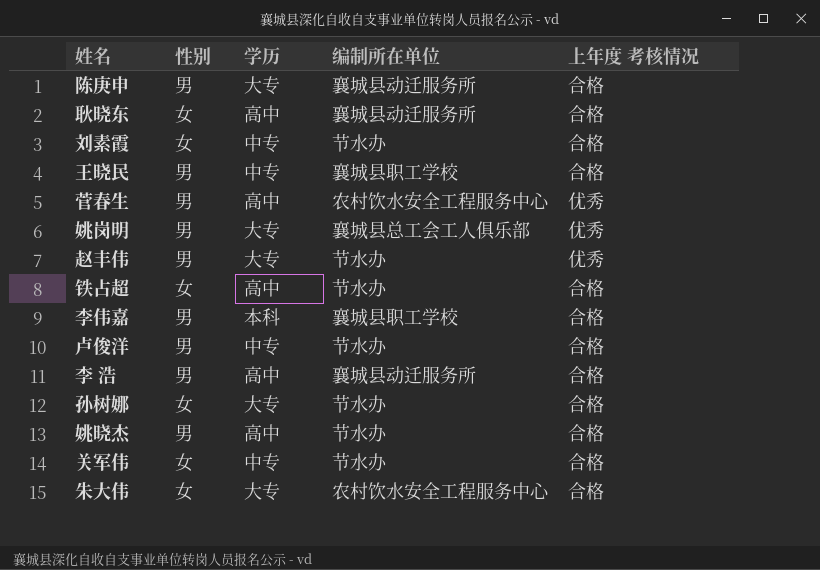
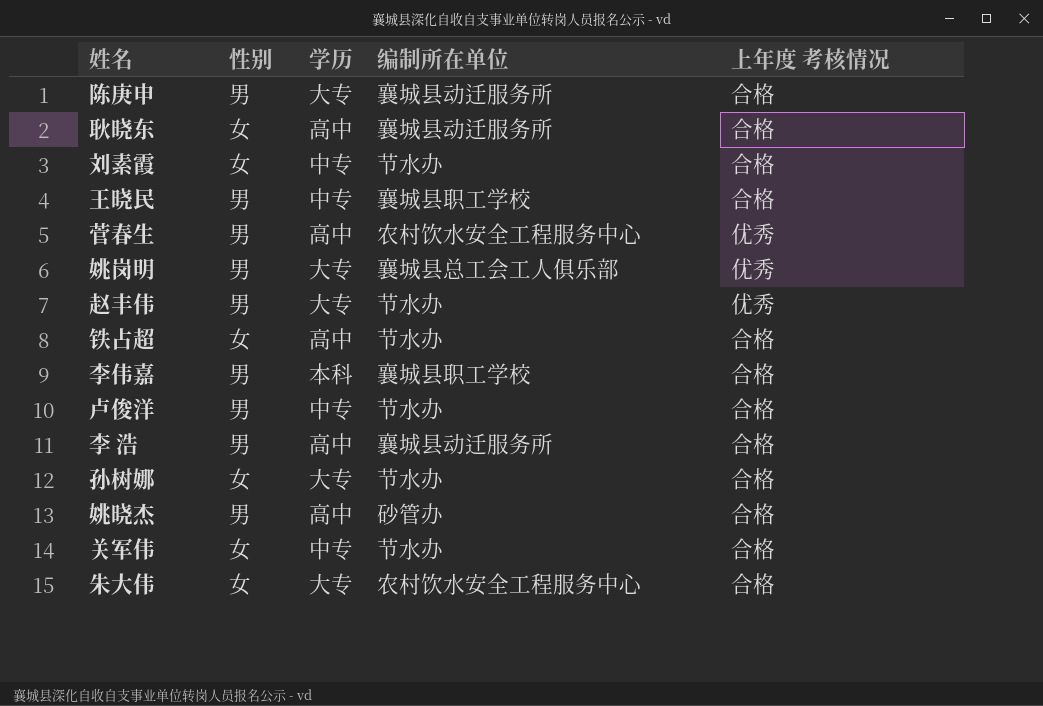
姚晓杰 | 编制所在单位: 节水办 -> 砂管办

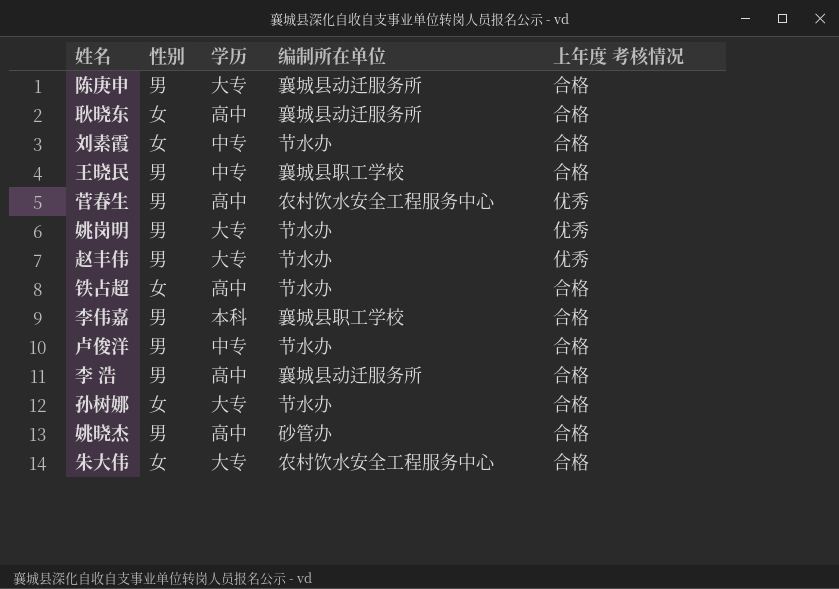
row 关军伟: 女 | 中专 | 节水办 | 合格 -> none
姚岗明 | 编制所在单位: 襄城县总工会工人俱乐部 -> 节水办

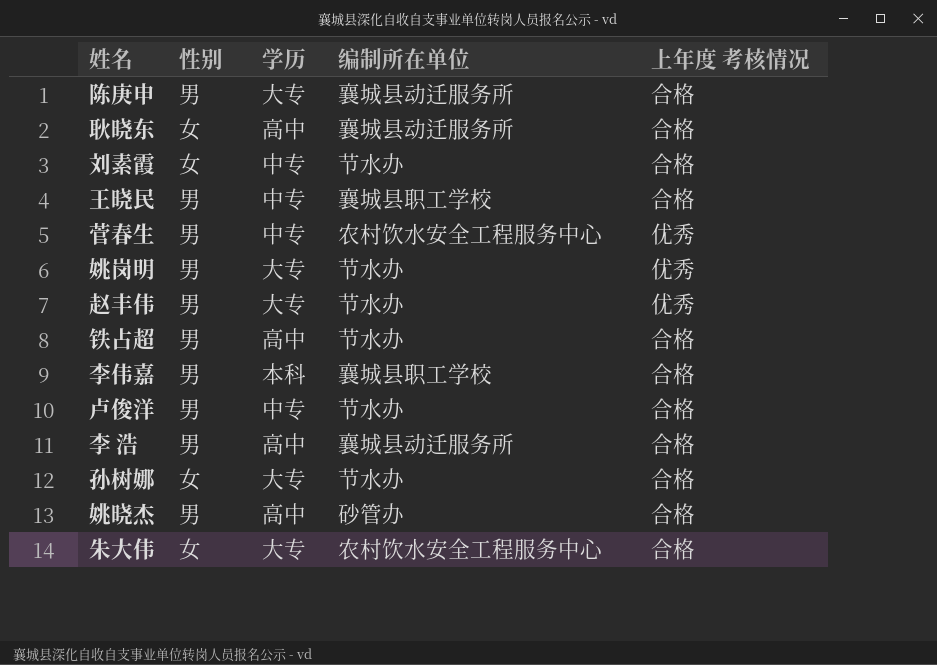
菅春生 | 学历: 高中 -> 中专
铁占超 | 性别: 女 -> 男

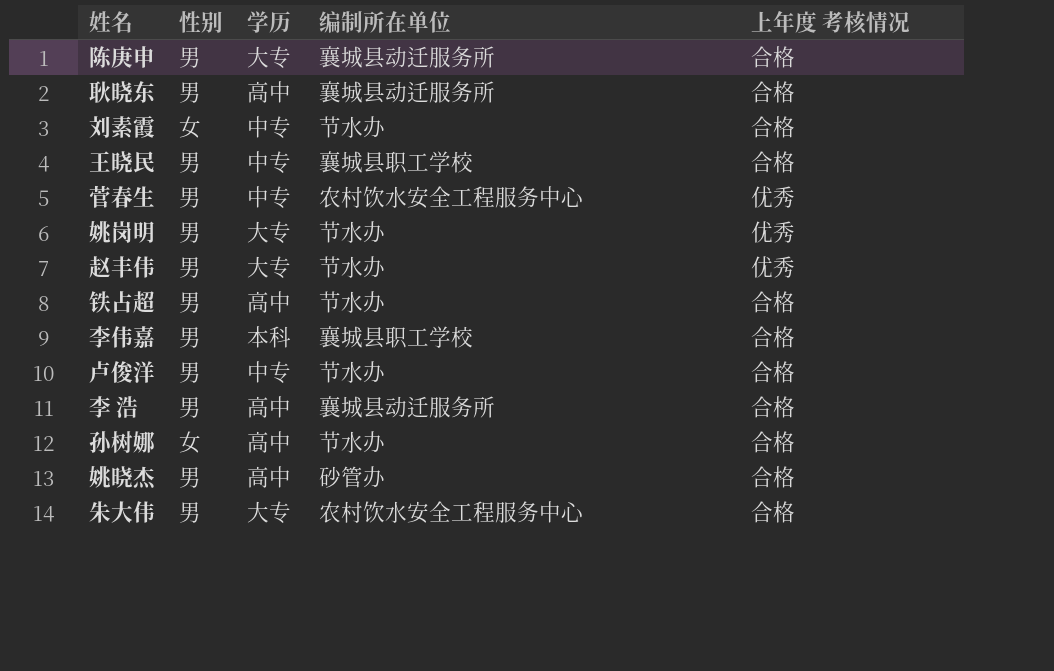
耿晓东 | 性别: 女 -> 男
孙树娜 | 学历: 大专 -> 高中
朱大伟 | 性别: 女 -> 男

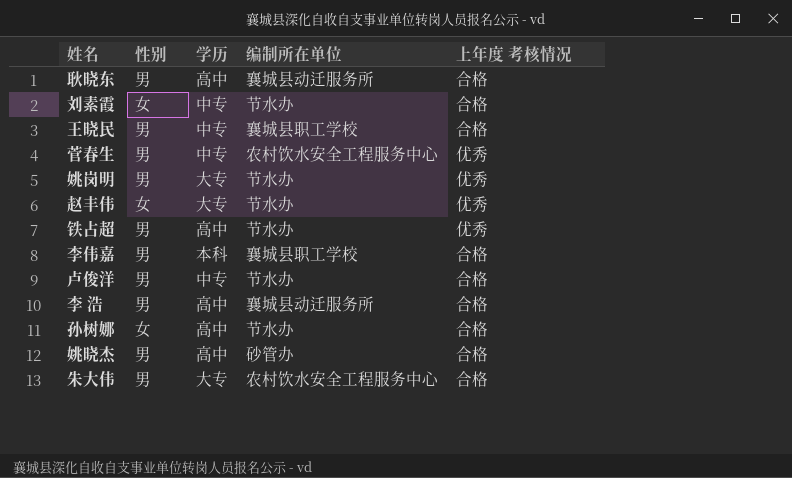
row 陈庚申: 男 | 大专 | 襄城县动迁服务所 | 合格 -> none
赵丰伟 | 性别: 男 -> 女
铁占超 | 上年度 考核情况: 合格 -> 优秀

